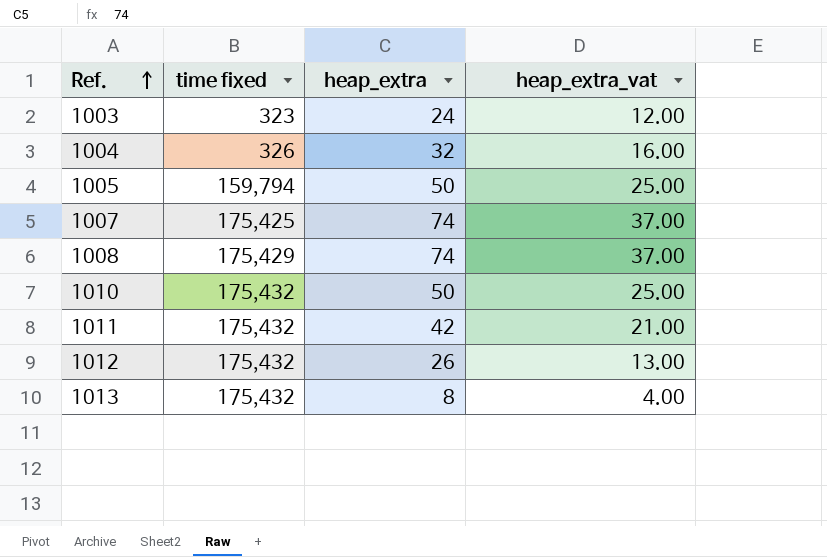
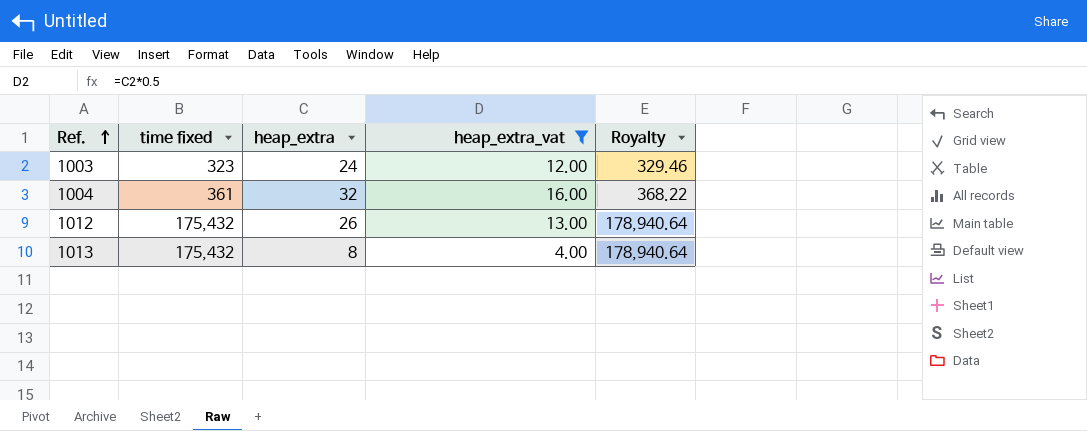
filter: none -> heap_extra_vat <= 16.00
column Royalty | formula: none -> [time fixed] * 1.02
1004 | time fixed: 326 -> 361

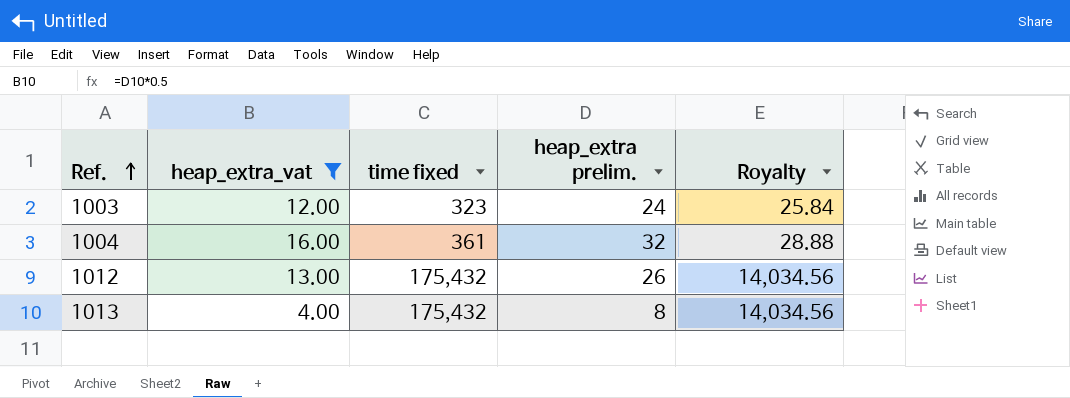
column heap_extra_vat | position: 4 -> 2
column name: heap_extra -> heap_extra prelim.
column Royalty | formula: [time fixed] * 1.02 -> [time fixed] * 0.08

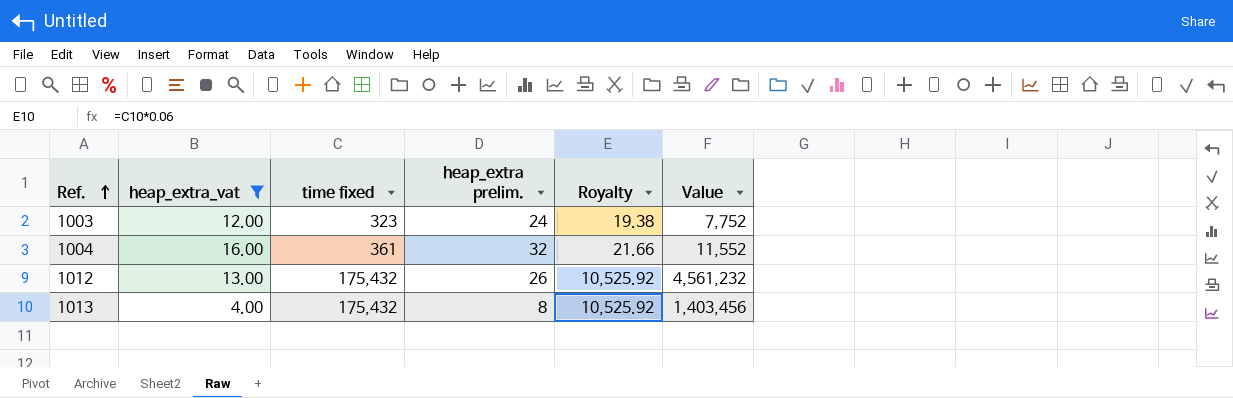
column Royalty | formula: [time fixed] * 0.08 -> [time fixed] * 0.06
column Value | formula: none -> [time fixed] * [heap_extra prelim.]

